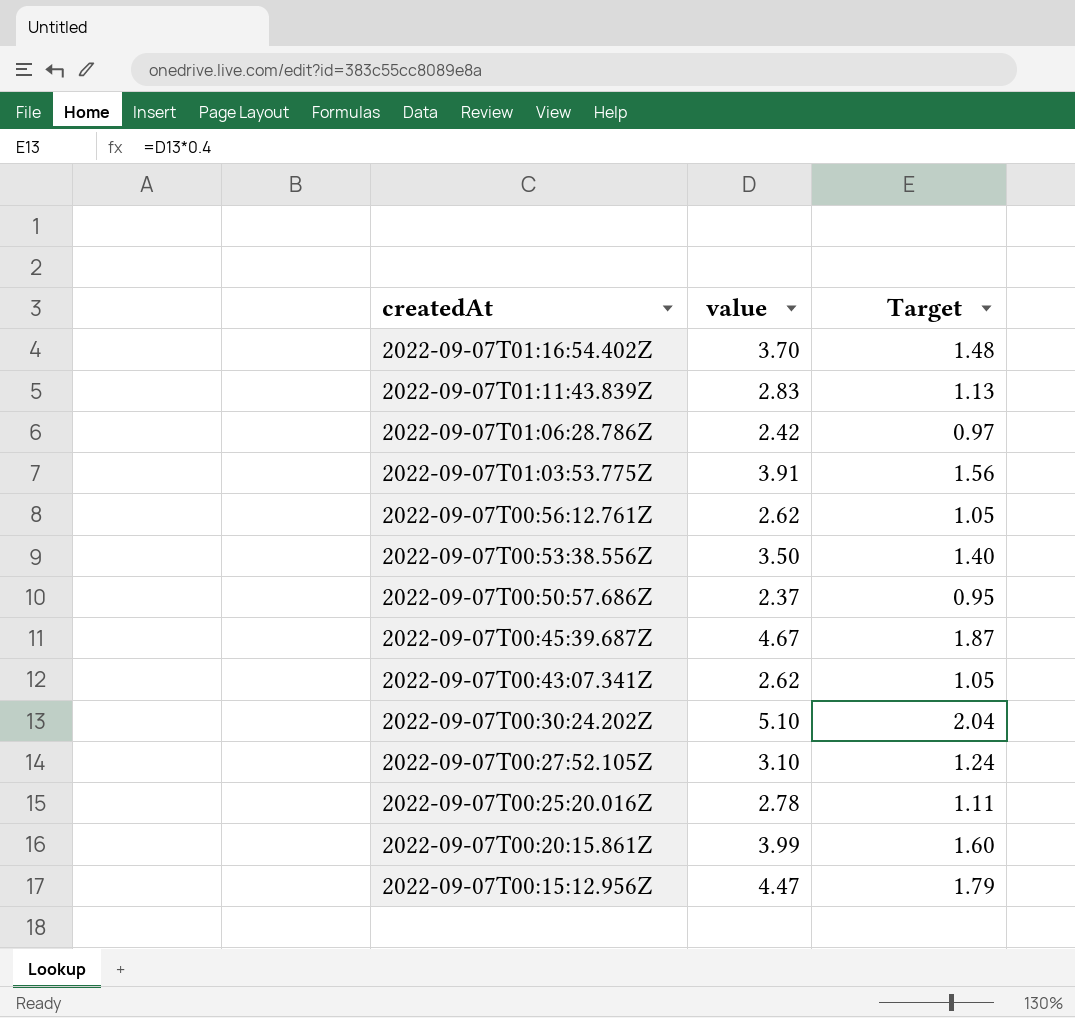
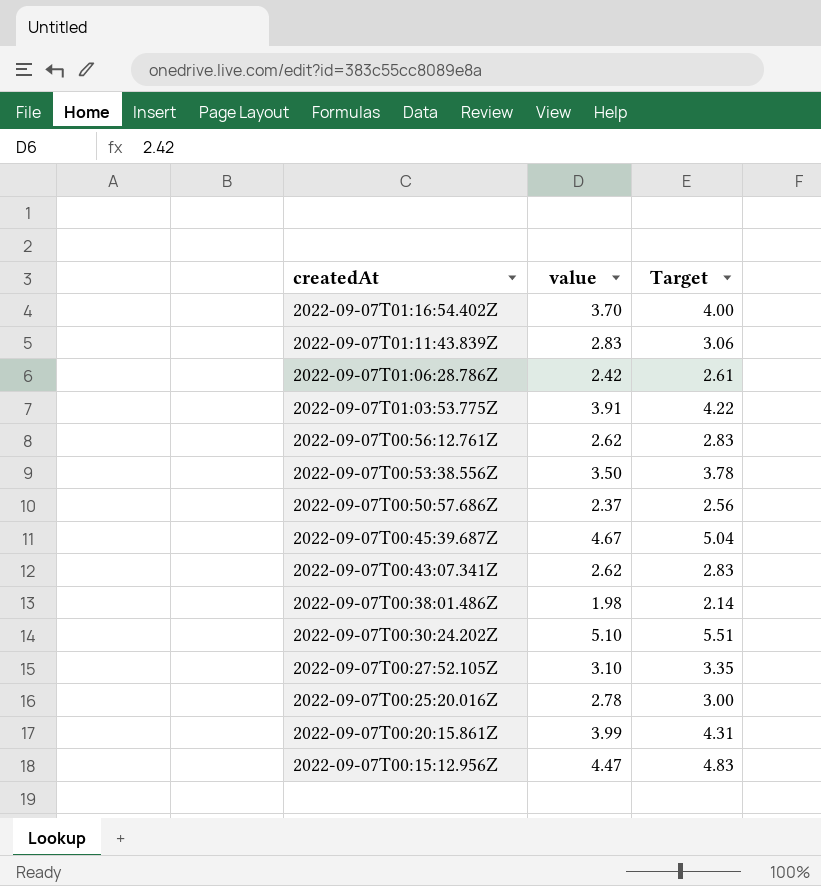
column Target | formula: [value] * 0.4 -> [value] * 1.08
row 2022-09-07T00:38:01.486Z: none -> 1.98 | 2.14

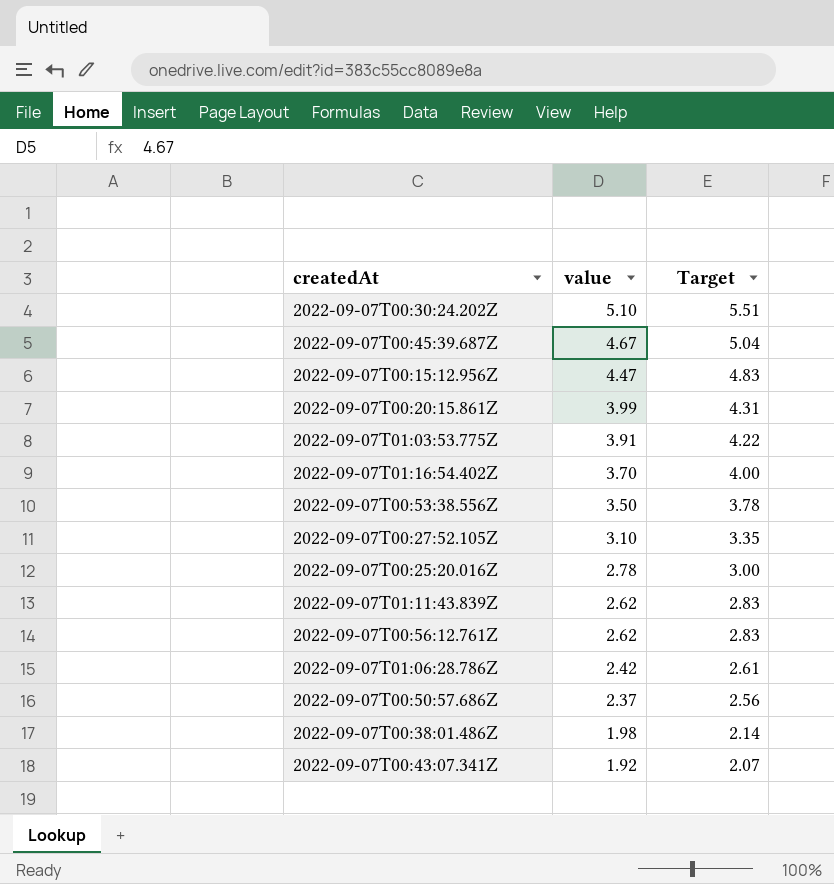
row order: createdAt descending -> value descending
2022-09-07T01:11:43.839Z | value: 2.83 -> 2.62
2022-09-07T01:11:43.839Z | Target: 3.06 -> 2.83
2022-09-07T00:43:07.341Z | value: 2.62 -> 1.92
2022-09-07T00:43:07.341Z | Target: 2.83 -> 2.07

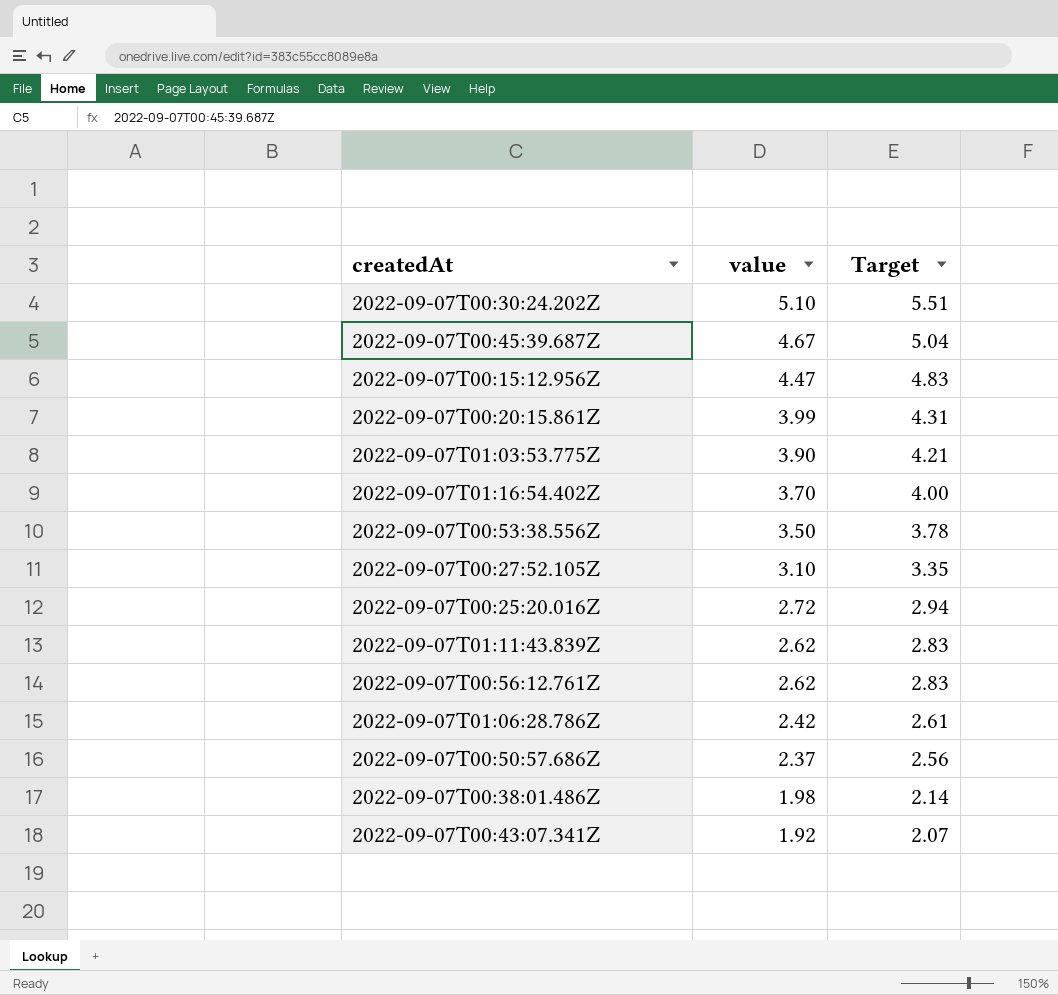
2022-09-07T01:03:53.775Z | value: 3.91 -> 3.90
2022-09-07T01:03:53.775Z | Target: 4.22 -> 4.21
2022-09-07T00:25:20.016Z | value: 2.78 -> 2.72
2022-09-07T00:25:20.016Z | Target: 3.00 -> 2.94

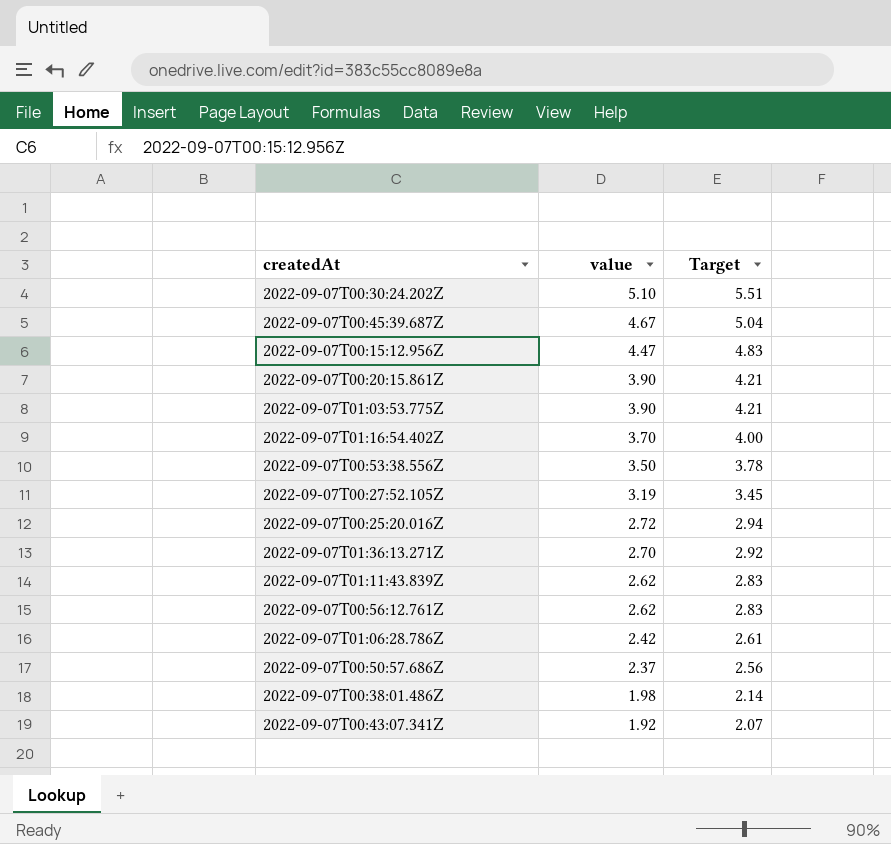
2022-09-07T00:20:15.861Z | value: 3.99 -> 3.90
2022-09-07T00:20:15.861Z | Target: 4.31 -> 4.21
2022-09-07T00:27:52.105Z | value: 3.10 -> 3.19
2022-09-07T00:27:52.105Z | Target: 3.35 -> 3.45
row 2022-09-07T01:36:13.271Z: none -> 2.70 | 2.92

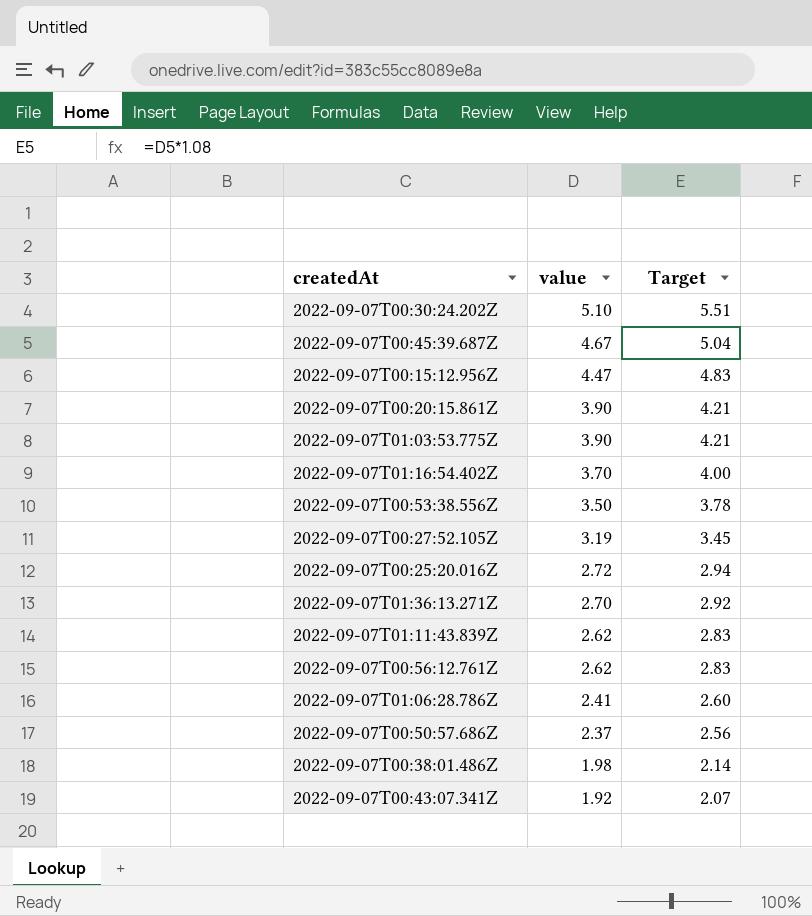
2022-09-07T01:06:28.786Z | value: 2.42 -> 2.41
2022-09-07T01:06:28.786Z | Target: 2.61 -> 2.60

